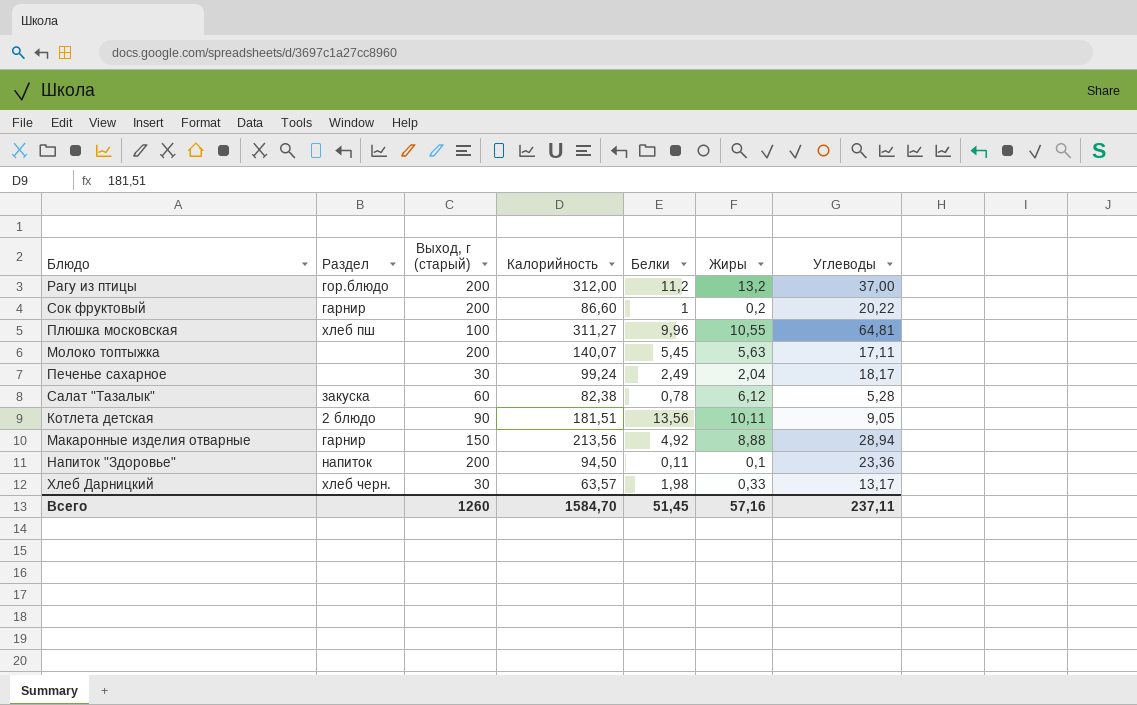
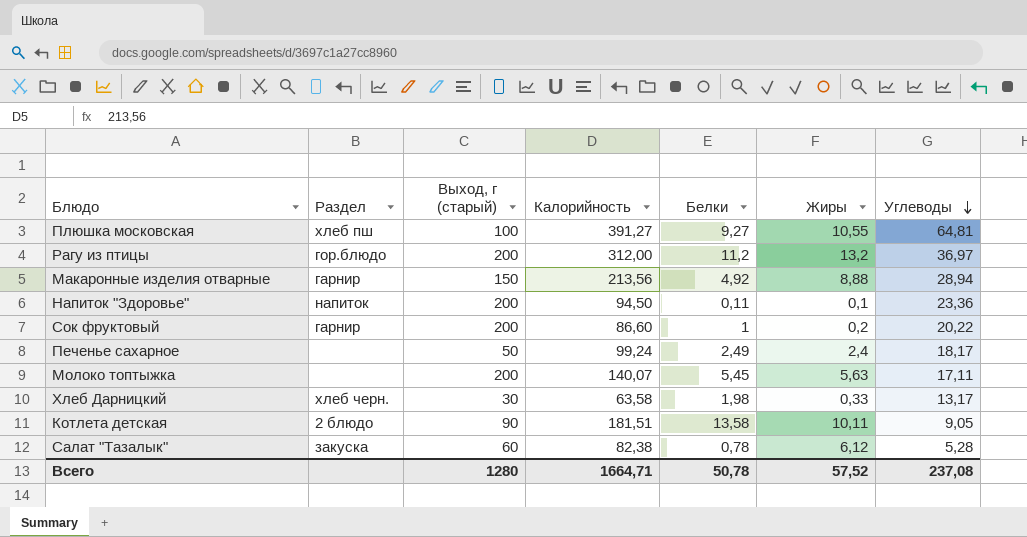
row order: none -> Углеводы descending
Плюшка московская | Калорийность: 311,27 -> 391,27
Плюшка московская | Белки: 9,96 -> 9,27
Рагу из птицы | Углеводы: 37,00 -> 36,97
Печенье сахарное | Выход, г (старый): 30 -> 50
Печенье сахарное | Жиры: 2,04 -> 2,4
Хлеб Дарницкий | Калорийность: 63,57 -> 63,58
Котлета детская | Белки: 13,56 -> 13,58
Всего | Выход, г (старый): 1260 -> 1280
Всего | Калорийность: 1584,70 -> 1664,71
Всего | Белки: 51,45 -> 50,78
Всего | Жиры: 57,16 -> 57,52
Всего | Углеводы: 237,11 -> 237,08

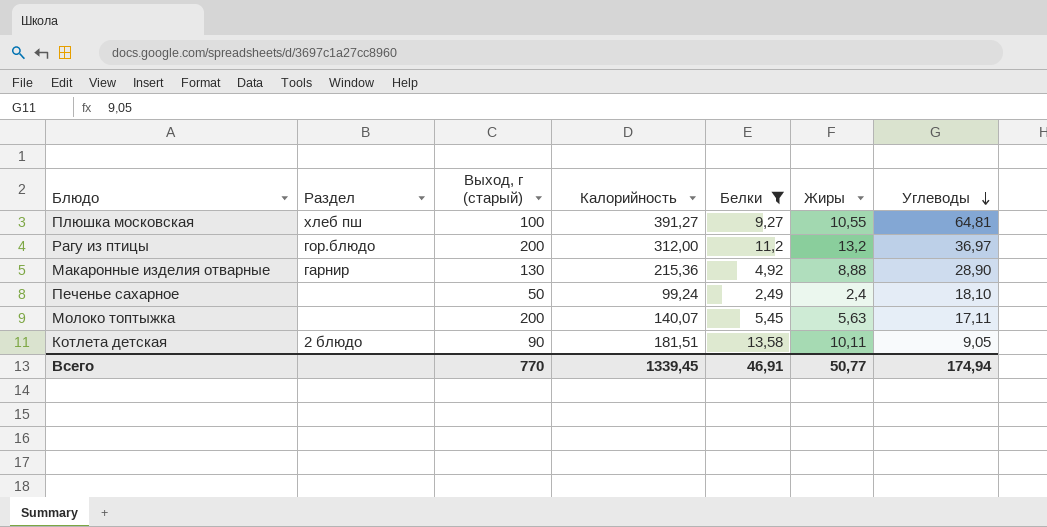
filter: none -> Белки >= 2,49
Макаронные изделия отварные | Выход, г (старый): 150 -> 130
Макаронные изделия отварные | Калорийность: 213,56 -> 215,36
Макаронные изделия отварные | Углеводы: 28,94 -> 28,90
Печенье сахарное | Углеводы: 18,17 -> 18,10
Всего | Выход, г (старый): 1280 -> 770
Всего | Калорийность: 1664,71 -> 1339,45
Всего | Белки: 50,78 -> 46,91
Всего | Жиры: 57,52 -> 50,77
Всего | Углеводы: 237,08 -> 174,94

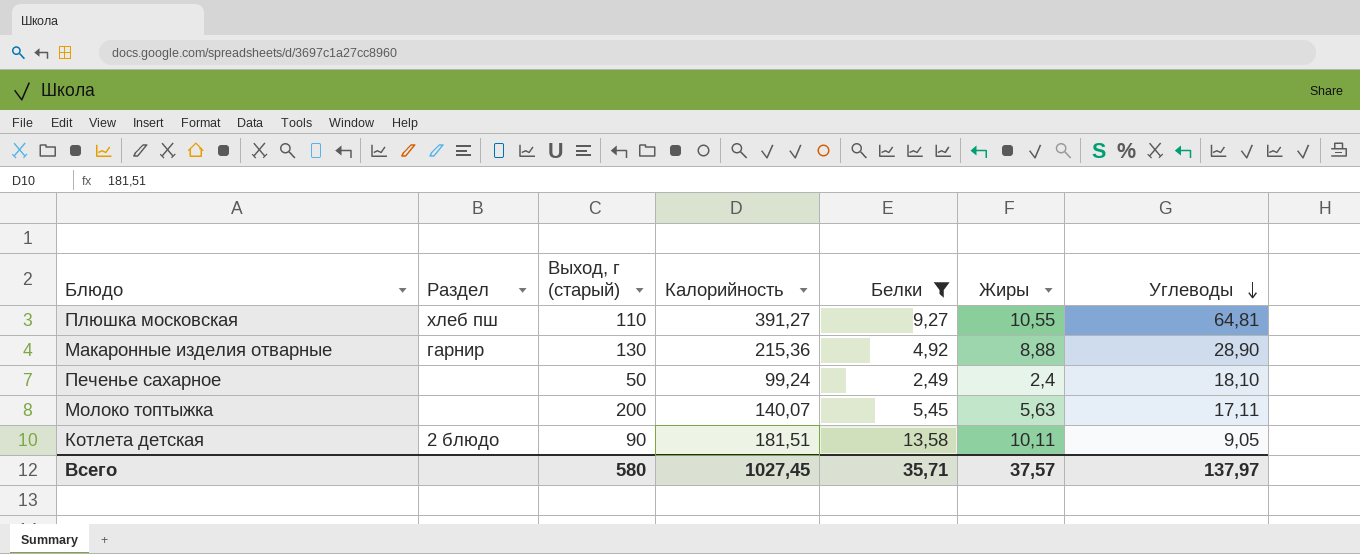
row Рагу из птицы: гор.блюдо | 200 | 312,00 | 11,2 | 13,2 | 36,97 -> none
Плюшка московская | Выход, г (старый): 100 -> 110
Всего | Выход, г (старый): 770 -> 580
Всего | Калорийность: 1339,45 -> 1027,45
Всего | Белки: 46,91 -> 35,71
Всего | Жиры: 50,77 -> 37,57
Всего | Углеводы: 174,94 -> 137,97

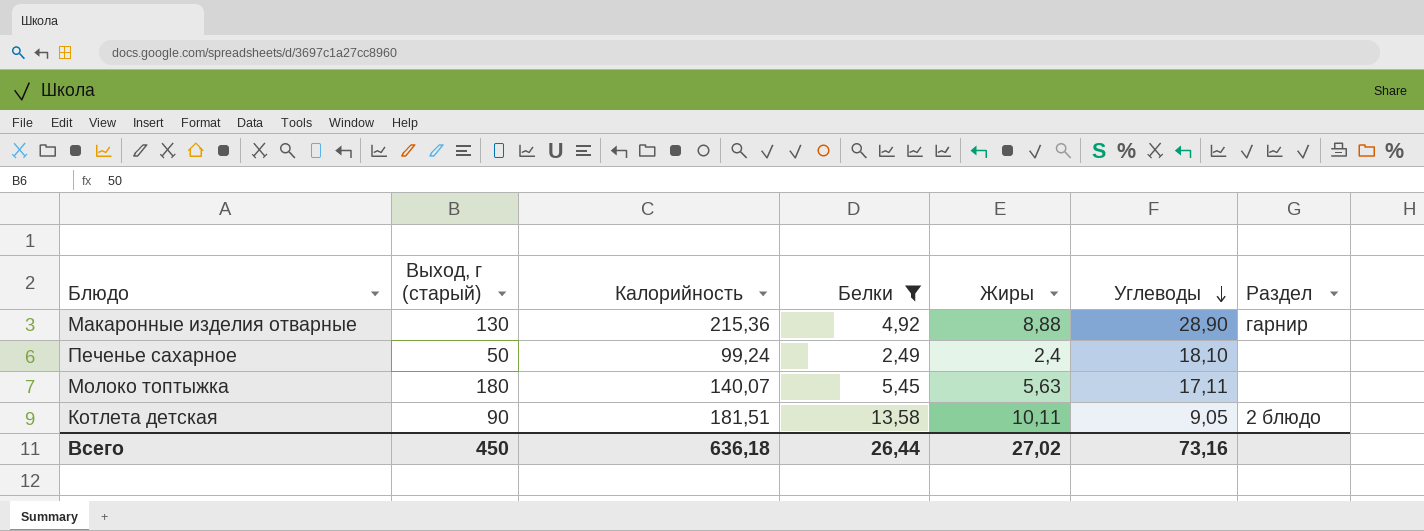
column Раздел | position: 2 -> 7
row Плюшка московская: хлеб пш | 110 | 391,27 | 9,27 | 10,55 | 64,81 -> none
Молоко топтыжка | Выход, г (старый): 200 -> 180
Всего | Выход, г (старый): 580 -> 450
Всего | Калорийность: 1027,45 -> 636,18
Всего | Белки: 35,71 -> 26,44
Всего | Жиры: 37,57 -> 27,02
Всего | Углеводы: 137,97 -> 73,16

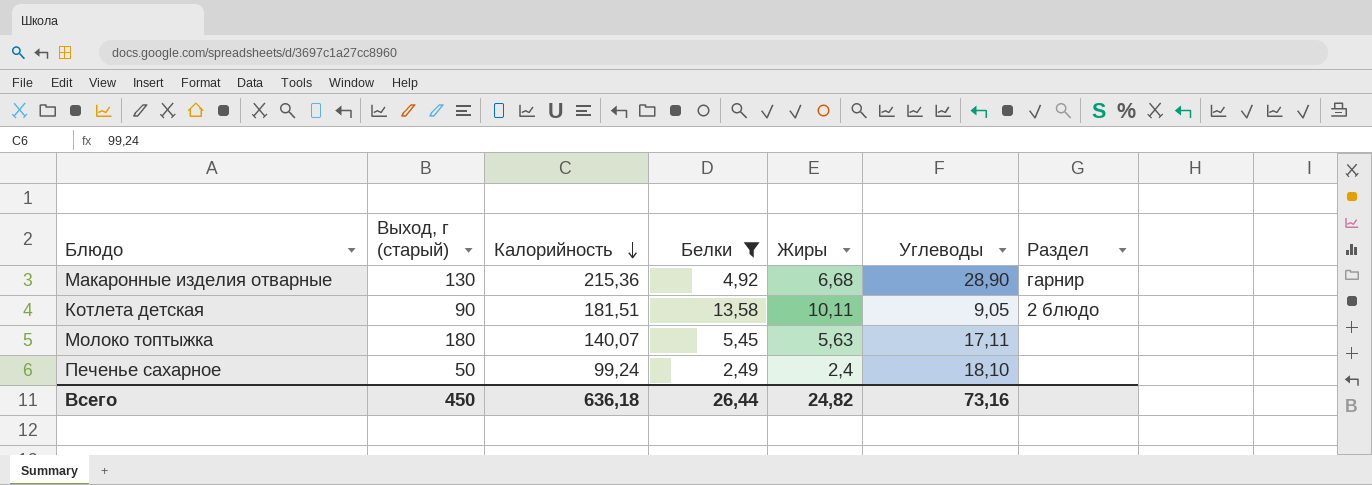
row order: Углеводы descending -> Калорийность descending
Макаронные изделия отварные | Жиры: 8,88 -> 6,68
Всего | Жиры: 27,02 -> 24,82

